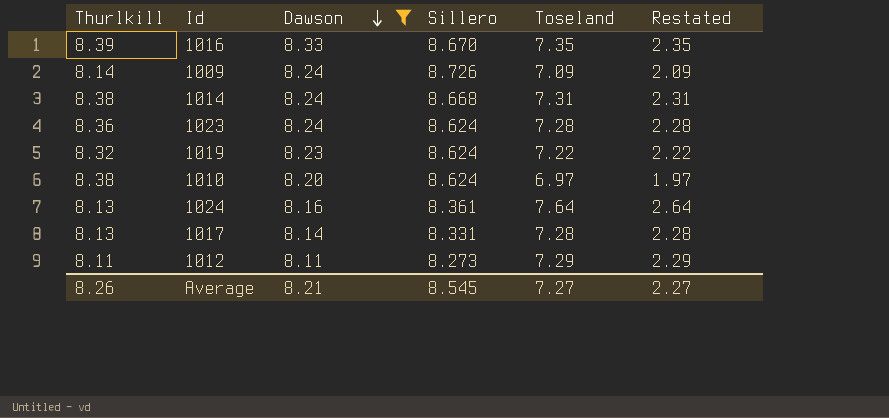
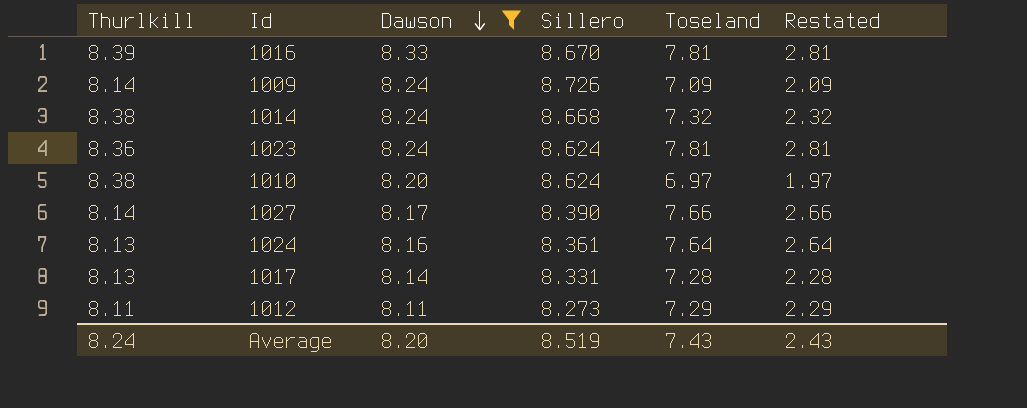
row 1019: 8.32 | 8.23 | 8.624 | 7.22 | 2.22 -> none
1016 | Toseland: 7.35 -> 7.81
1016 | Restated: 2.35 -> 2.81
1014 | Toseland: 7.31 -> 7.32
1014 | Restated: 2.31 -> 2.32
1023 | Toseland: 7.28 -> 7.81
1023 | Restated: 2.28 -> 2.81
row 1027: none -> 8.14 | 8.17 | 8.390 | 7.66 | 2.66
Average | Thurlkill: 8.26 -> 8.24
Average | Dawson: 8.21 -> 8.20
Average | Sillero: 8.545 -> 8.519
Average | Toseland: 7.27 -> 7.43
Average | Restated: 2.27 -> 2.43

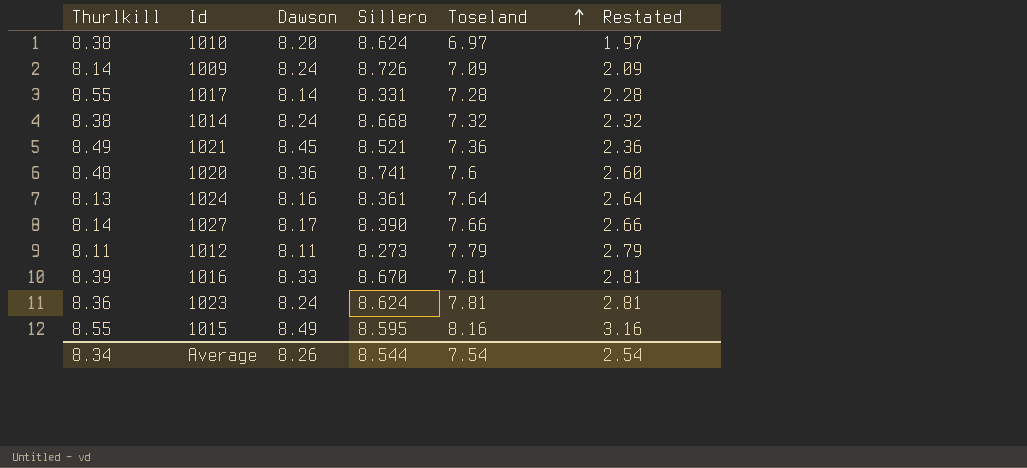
filter: Dawson <= 8.33 -> none
row order: Dawson descending -> Toseland ascending
1017 | Thurlkill: 8.13 -> 8.55
1012 | Toseland: 7.29 -> 7.79
1012 | Restated: 2.29 -> 2.79
Average | Thurlkill: 8.24 -> 8.34
Average | Dawson: 8.20 -> 8.26
Average | Sillero: 8.519 -> 8.544
Average | Toseland: 7.43 -> 7.54
Average | Restated: 2.43 -> 2.54

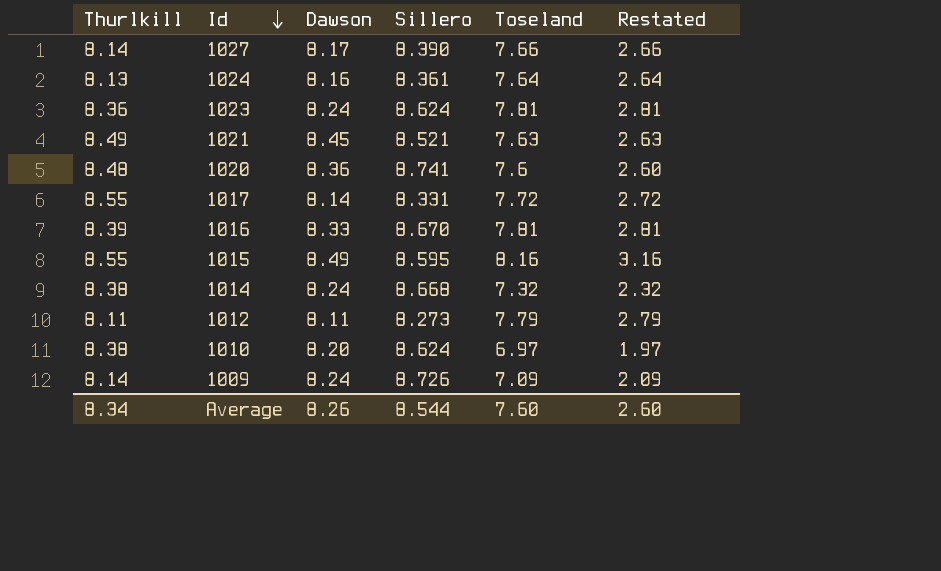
row order: Toseland ascending -> Id descending
1021 | Toseland: 7.36 -> 7.63
1021 | Restated: 2.36 -> 2.63
1017 | Toseland: 7.28 -> 7.72
1017 | Restated: 2.28 -> 2.72
Average | Toseland: 7.54 -> 7.60
Average | Restated: 2.54 -> 2.60

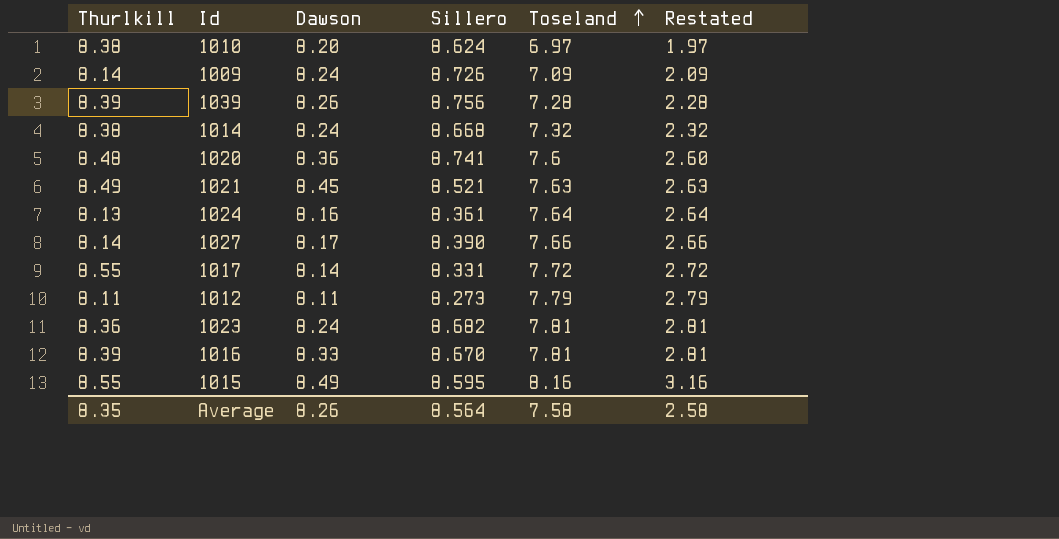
row order: Id descending -> Toseland ascending
row 1039: none -> 8.39 | 8.26 | 8.756 | 7.28 | 2.28
1023 | Sillero: 8.624 -> 8.682
Average | Thurlkill: 8.34 -> 8.35
Average | Sillero: 8.544 -> 8.564
Average | Toseland: 7.60 -> 7.58
Average | Restated: 2.60 -> 2.58

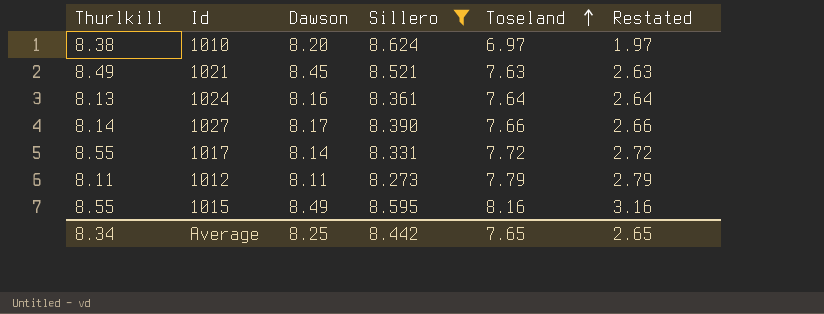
filter: none -> Sillero <= 8.624
Average | Thurlkill: 8.35 -> 8.34
Average | Dawson: 8.26 -> 8.25
Average | Sillero: 8.564 -> 8.442
Average | Toseland: 7.58 -> 7.65
Average | Restated: 2.58 -> 2.65

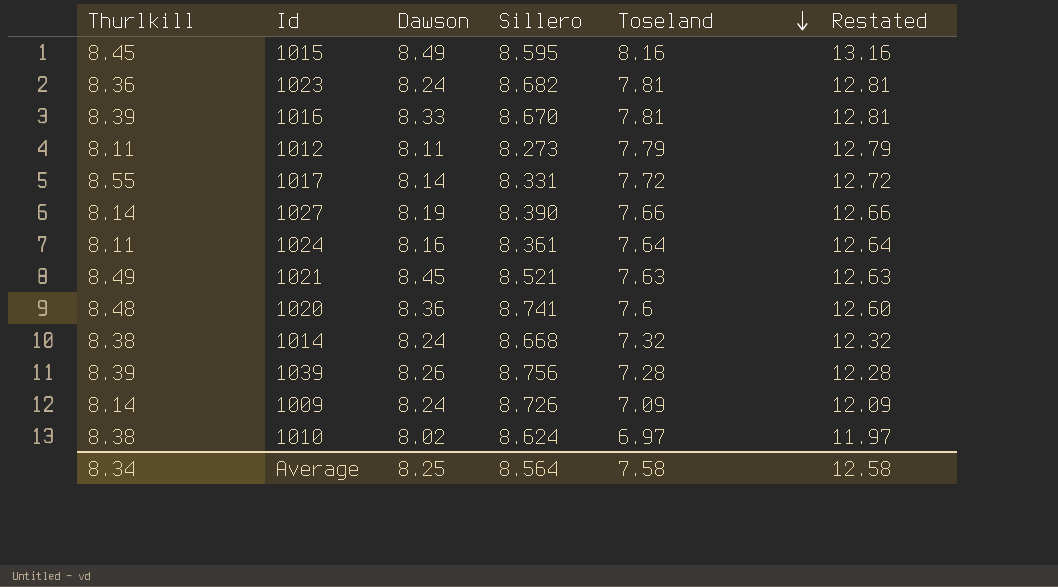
filter: Sillero <= 8.624 -> none
row order: Toseland ascending -> Toseland descending
column Restated | formula: [Toseland] - 5 -> [Toseland] + 5
1015 | Thurlkill: 8.55 -> 8.45
1027 | Dawson: 8.17 -> 8.19
1024 | Thurlkill: 8.13 -> 8.11
1010 | Dawson: 8.20 -> 8.02
Average | Sillero: 8.442 -> 8.564
Average | Toseland: 7.65 -> 7.58
Average | Restated: 2.65 -> 12.58

